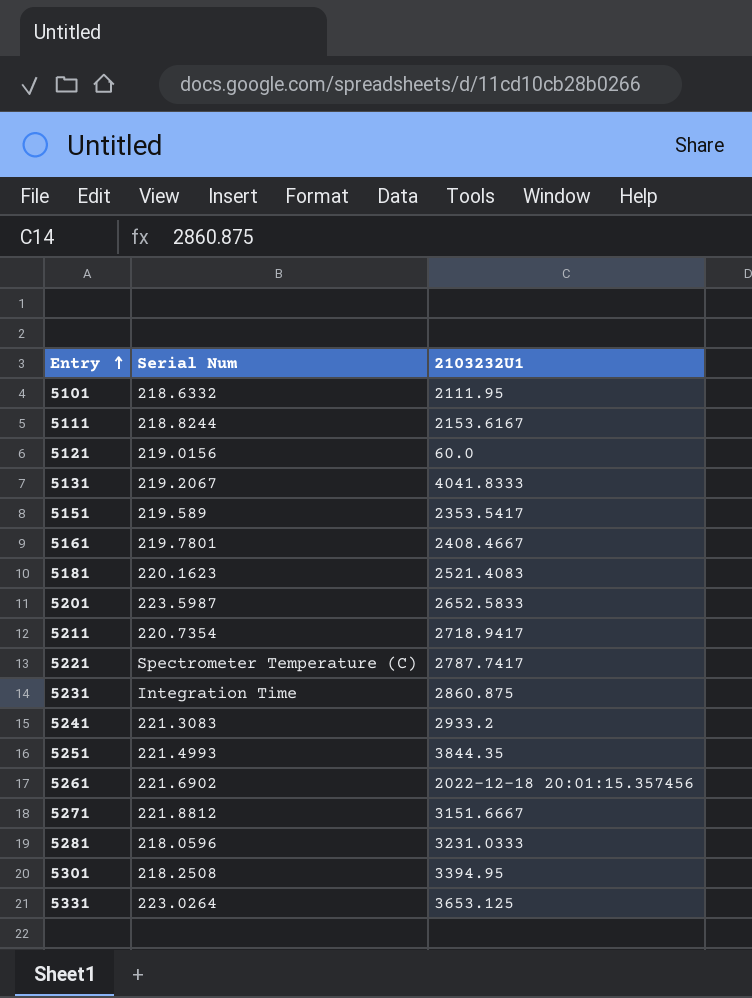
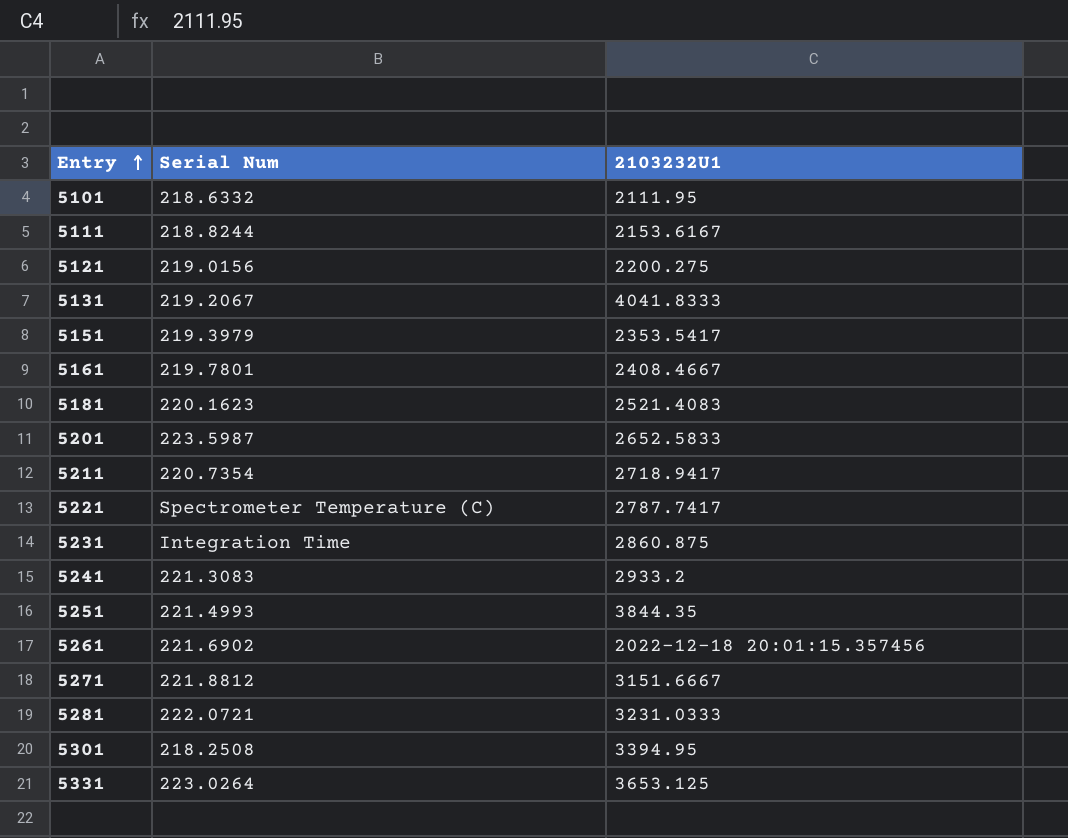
5121 | 2103232U1: 60.0 -> 2200.275
5151 | Serial Num: 219.589 -> 219.3979
5281 | Serial Num: 218.0596 -> 222.0721

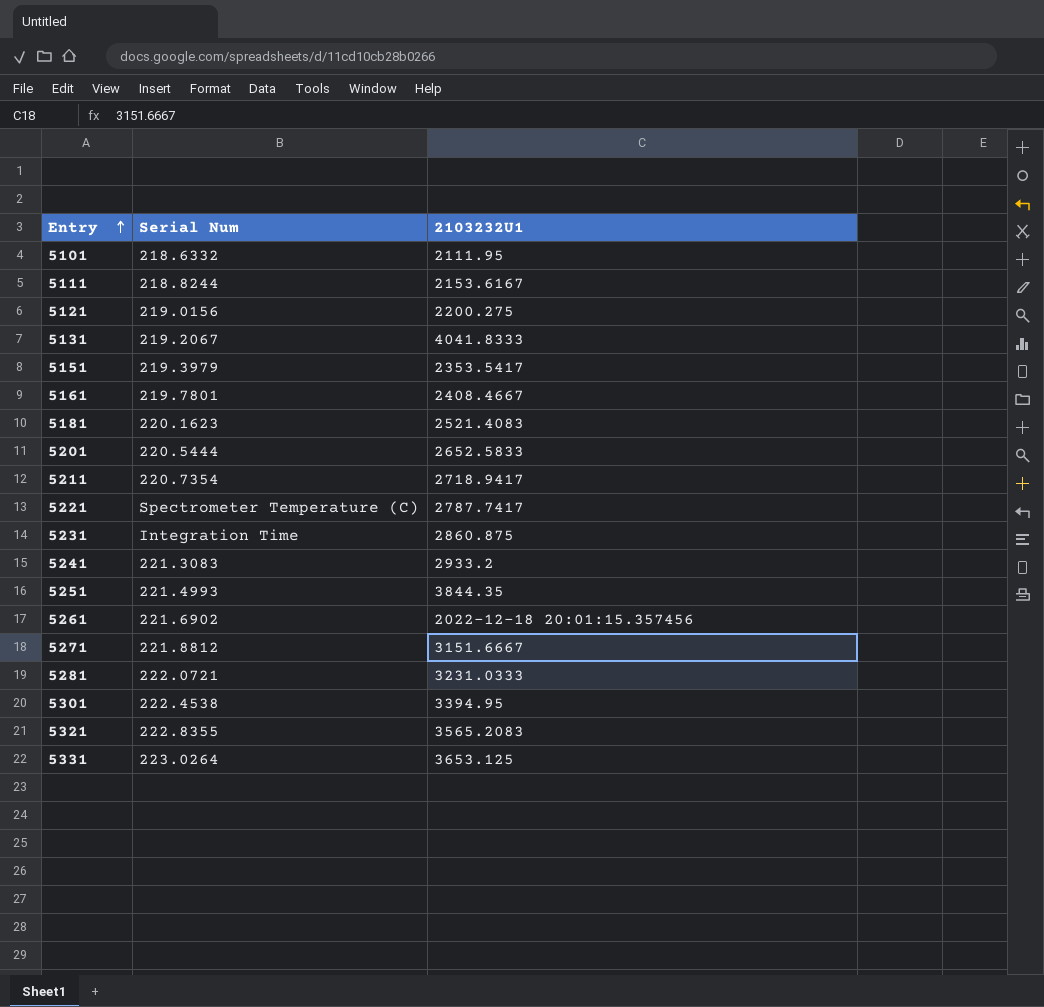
5201 | Serial Num: 223.5987 -> 220.5444
5301 | Serial Num: 218.2508 -> 222.4538
row 5321: none -> 222.8355 | 3565.2083

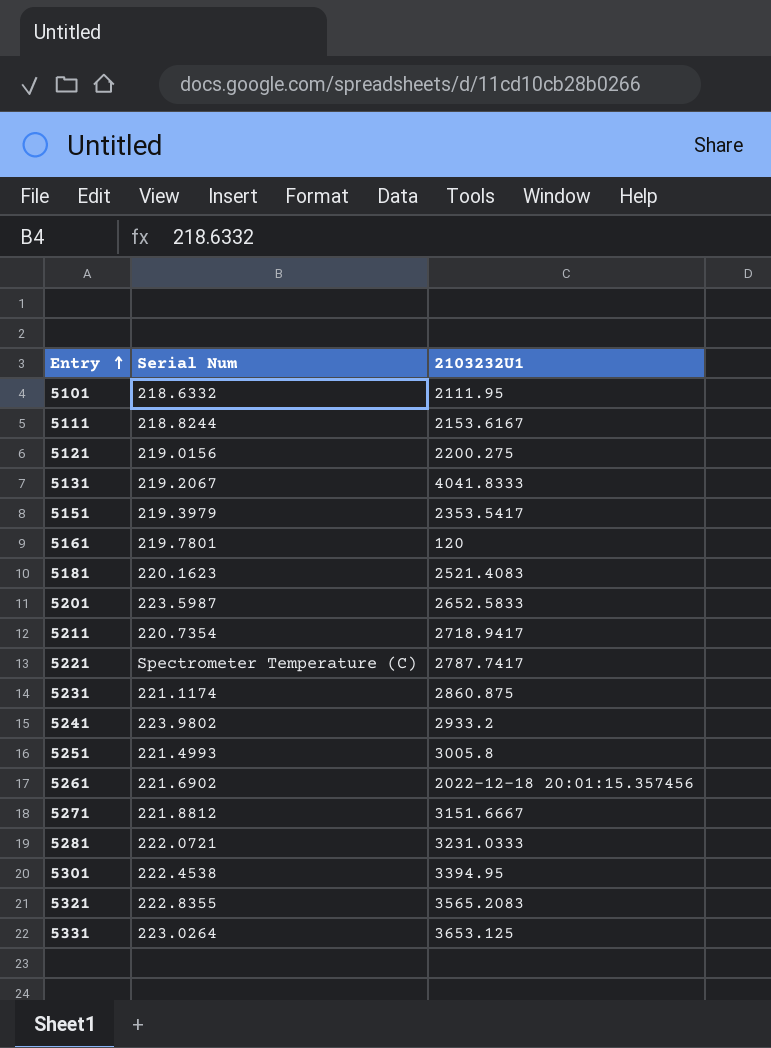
5161 | 2103232U1: 2408.4667 -> 120
5201 | Serial Num: 220.5444 -> 223.5987
5231 | Serial Num: Integration Time -> 221.1174
5241 | Serial Num: 221.3083 -> 223.9802
5251 | 2103232U1: 3844.35 -> 3005.8

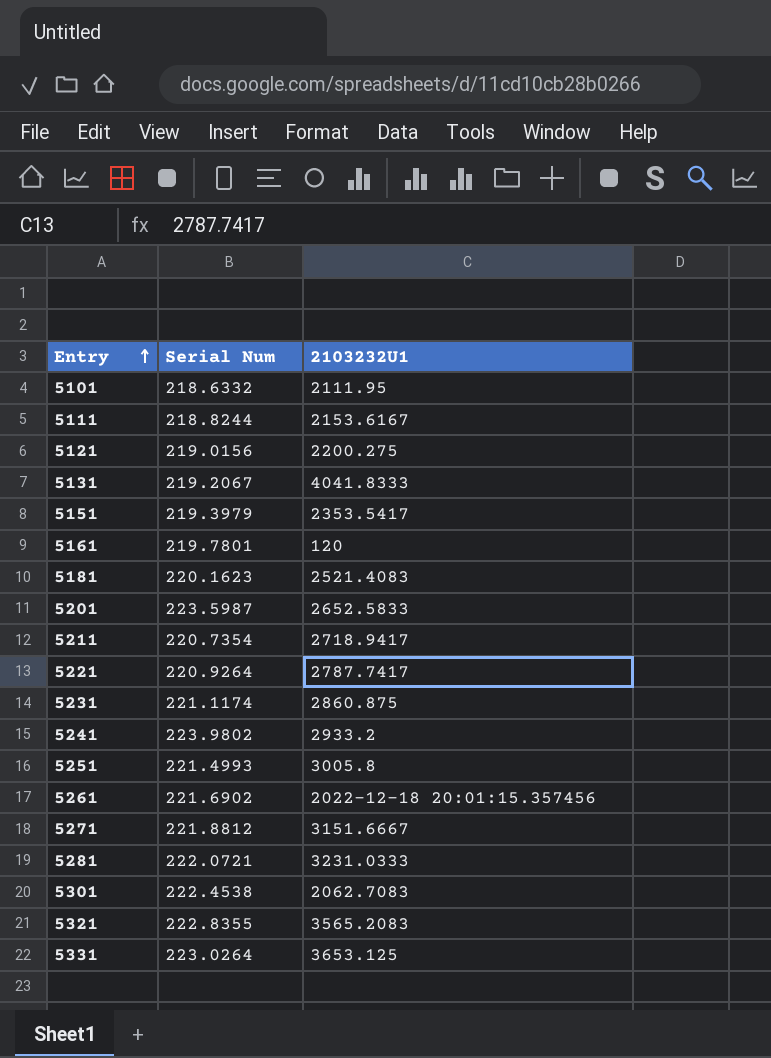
5221 | Serial Num: Spectrometer Temperature (C) -> 220.9264
5301 | 2103232U1: 3394.95 -> 2062.7083

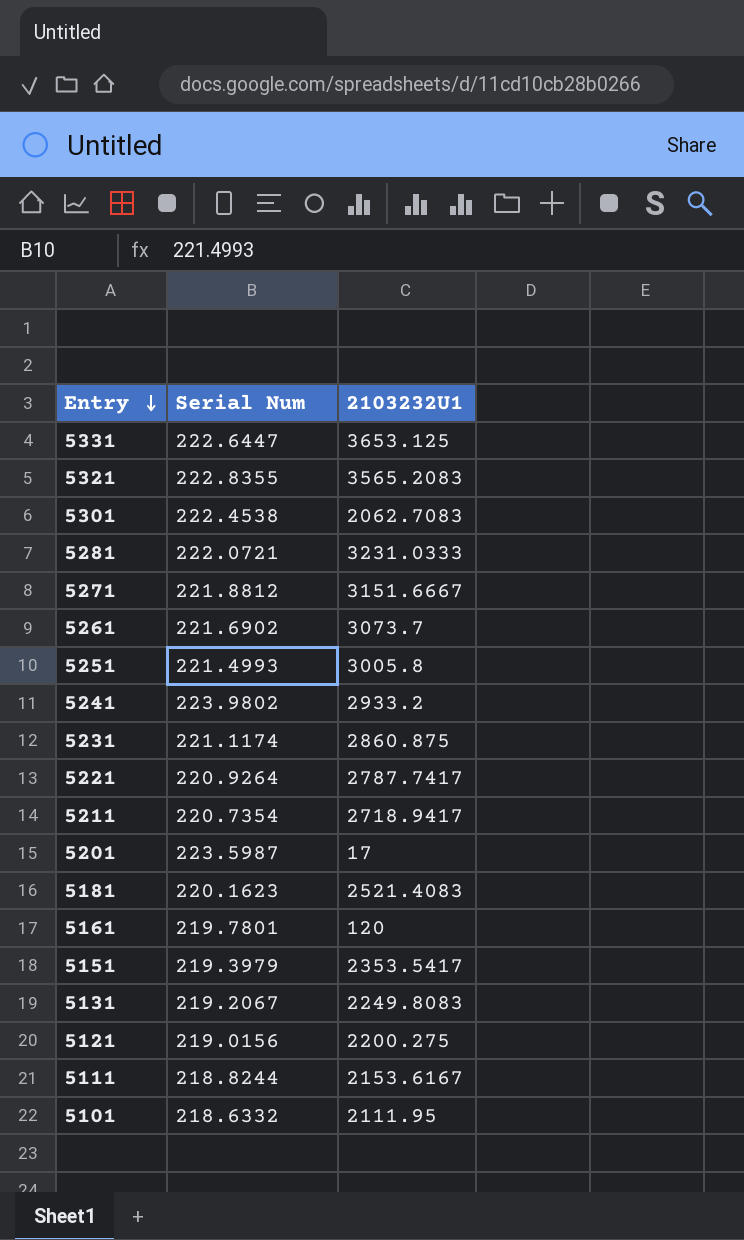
row order: Entry ascending -> Entry descending
5331 | Serial Num: 223.0264 -> 222.6447
5261 | 2103232U1: 2022-12-18 20:01:15.357456 -> 3073.7
5201 | 2103232U1: 2652.5833 -> 17
5131 | 2103232U1: 4041.8333 -> 2249.8083

